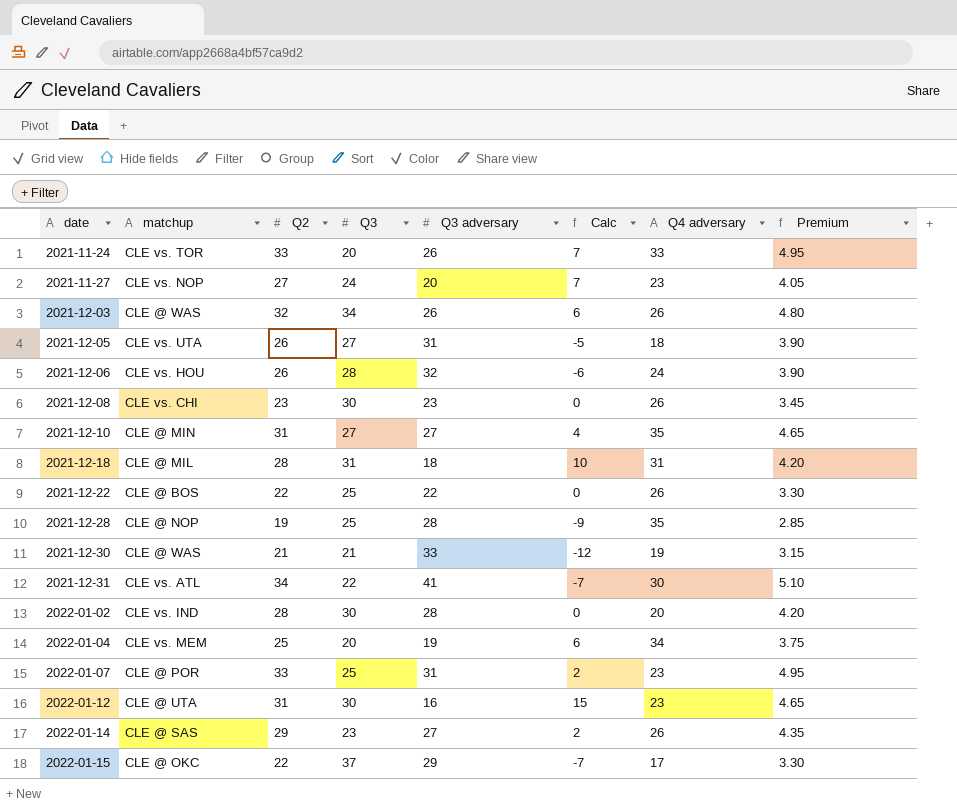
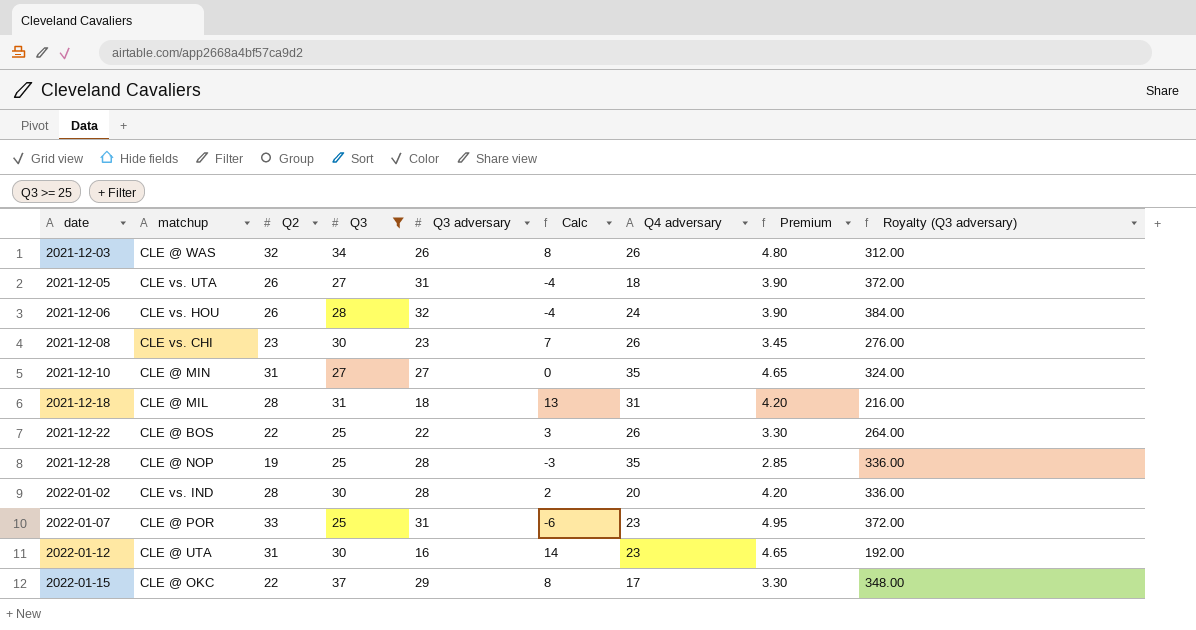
filter: none -> Q3 >= 25
column Calc | formula: [Q2] - [Q3 adversary] -> [Q3] - [Q3 adversary]
column Royalty (Q3 adversary) | formula: none -> [Q3 adversary] * 12

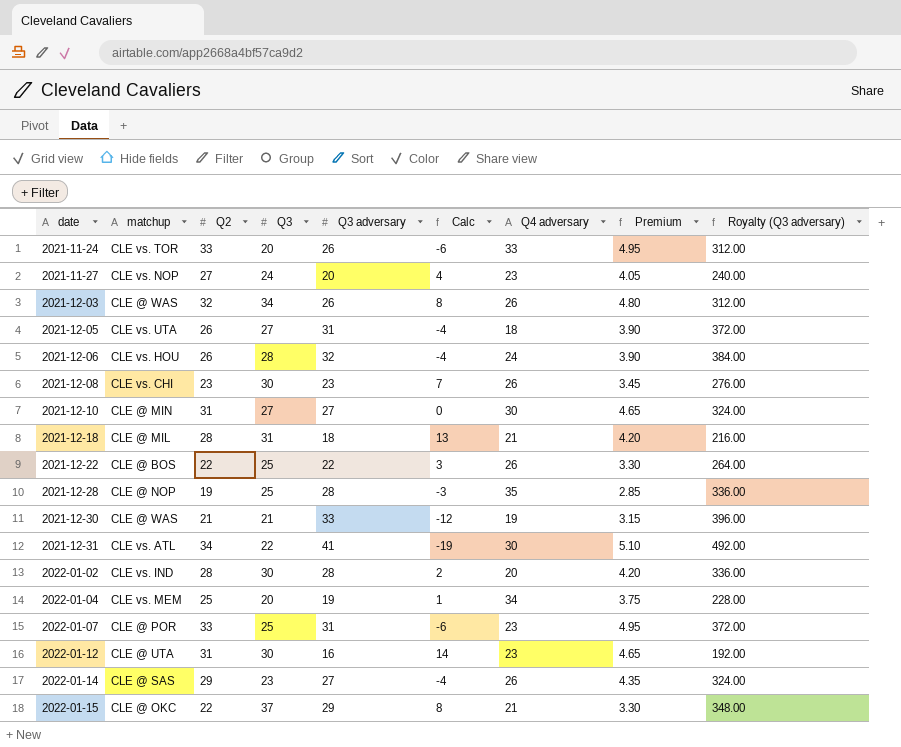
filter: Q3 >= 25 -> none
2021-12-10 | Q4 adversary: 35 -> 30
2021-12-18 | Q4 adversary: 31 -> 21
2022-01-15 | Q4 adversary: 17 -> 21

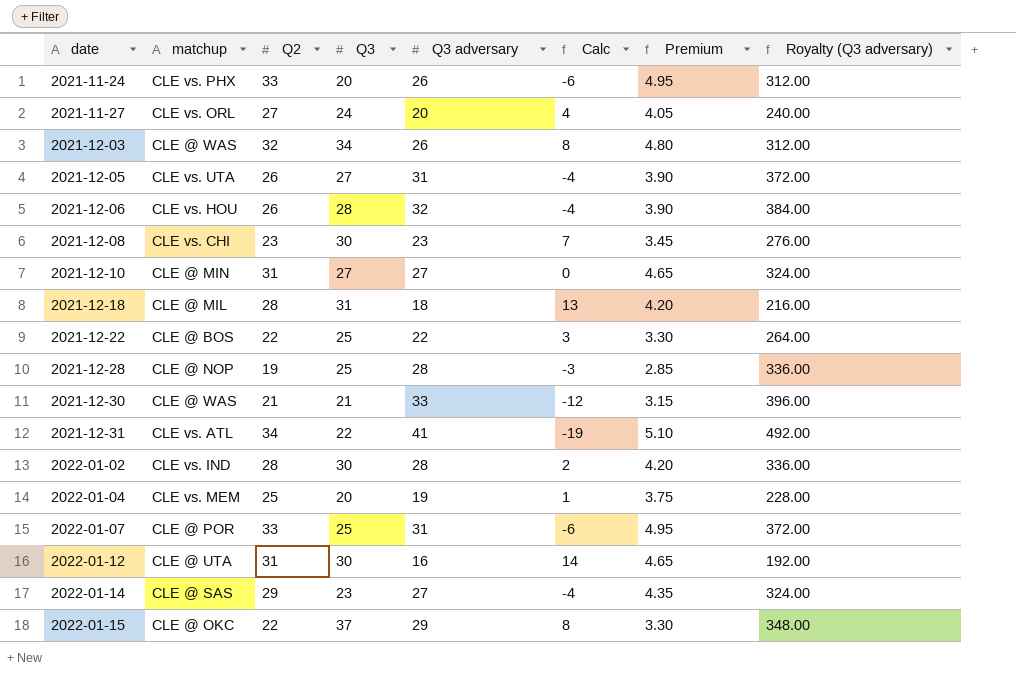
column Q4 adversary | position: 7 -> none
2021-11-24 | matchup: CLE vs. TOR -> CLE vs. PHX
2021-11-27 | matchup: CLE vs. NOP -> CLE vs. ORL

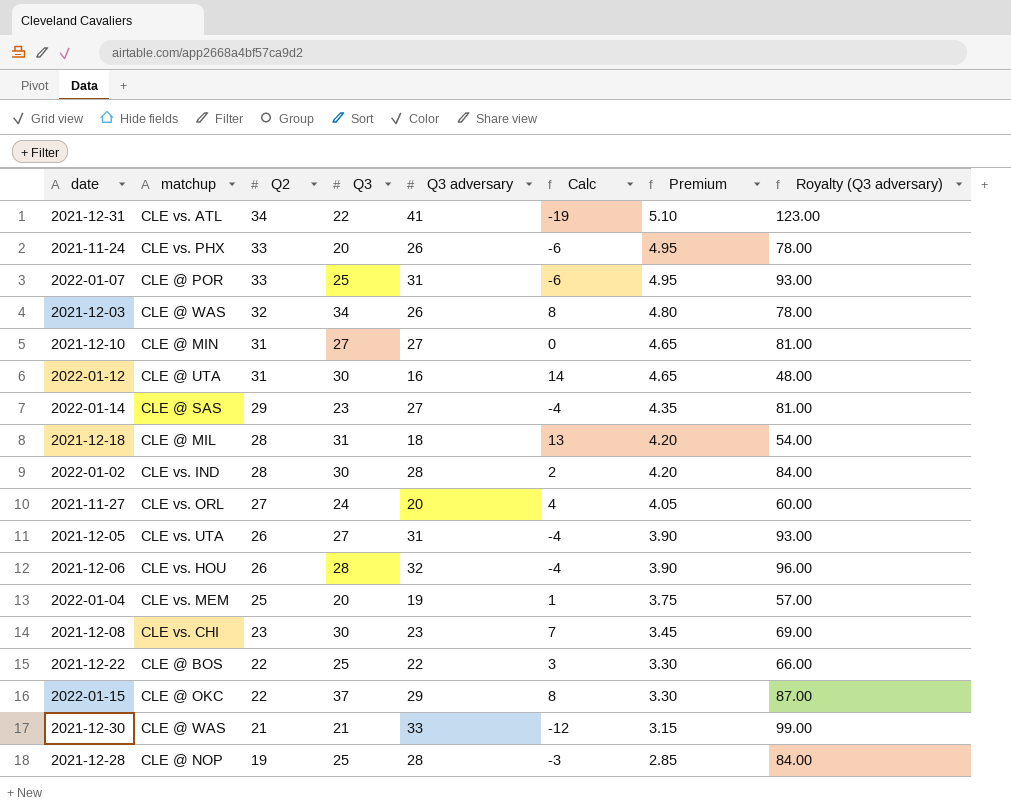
row order: date ascending -> Q2 descending
column Royalty (Q3 adversary) | formula: [Q3 adversary] * 12 -> [Q3 adversary] * 3

